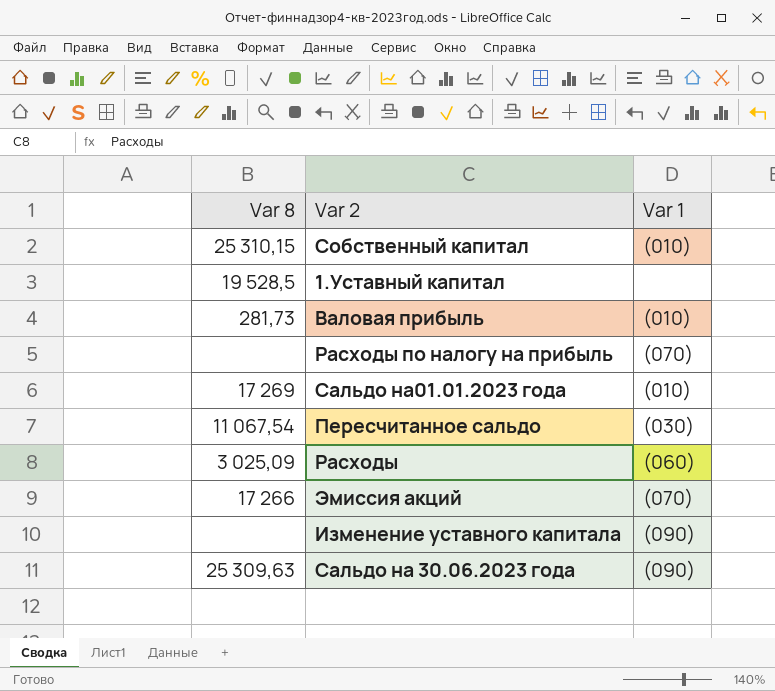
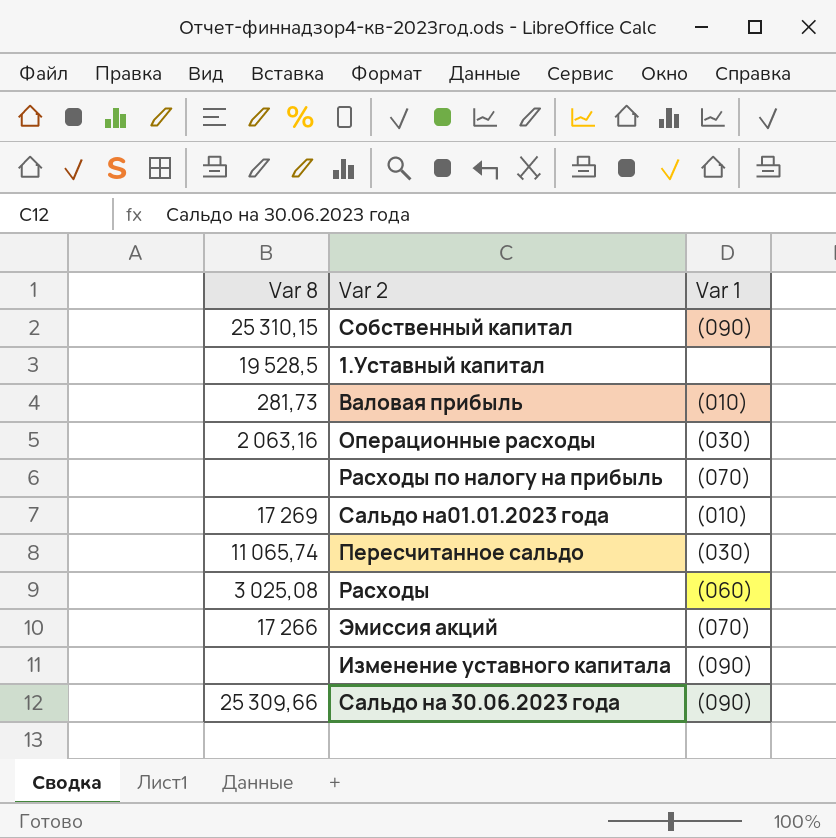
Собственный капитал | Var 1: (010) -> (090)
row Операционные расходы: none -> 2 063,16 | (030)
Пересчитанное сальдо | Var 8: 11 067,54 -> 11 065,74
Расходы | Var 8: 3 025,09 -> 3 025,08
Сальдо на 30.06.2023 года | Var 8: 25 309,63 -> 25 309,66

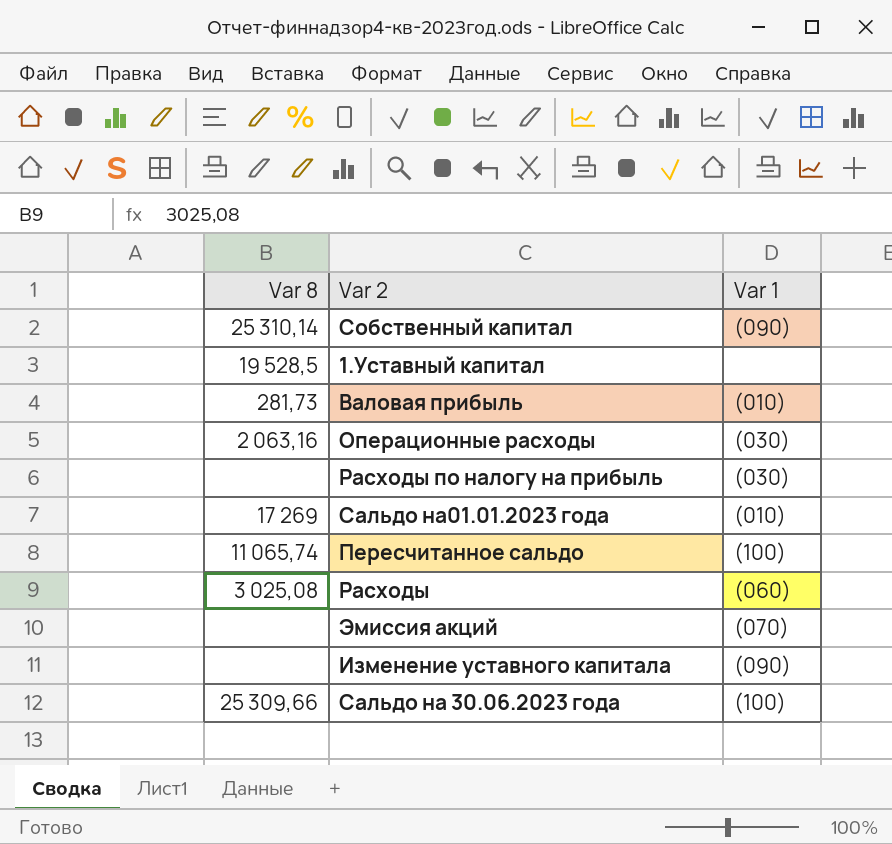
Собственный капитал | Var 8: 25 310,15 -> 25 310,14
Расходы по налогу на прибыль | Var 1: (070) -> (030)
Пересчитанное сальдо | Var 1: (030) -> (100)
Эмиссия акций | Var 8: 17 266 -> none
Сальдо на 30.06.2023 года | Var 1: (090) -> (100)

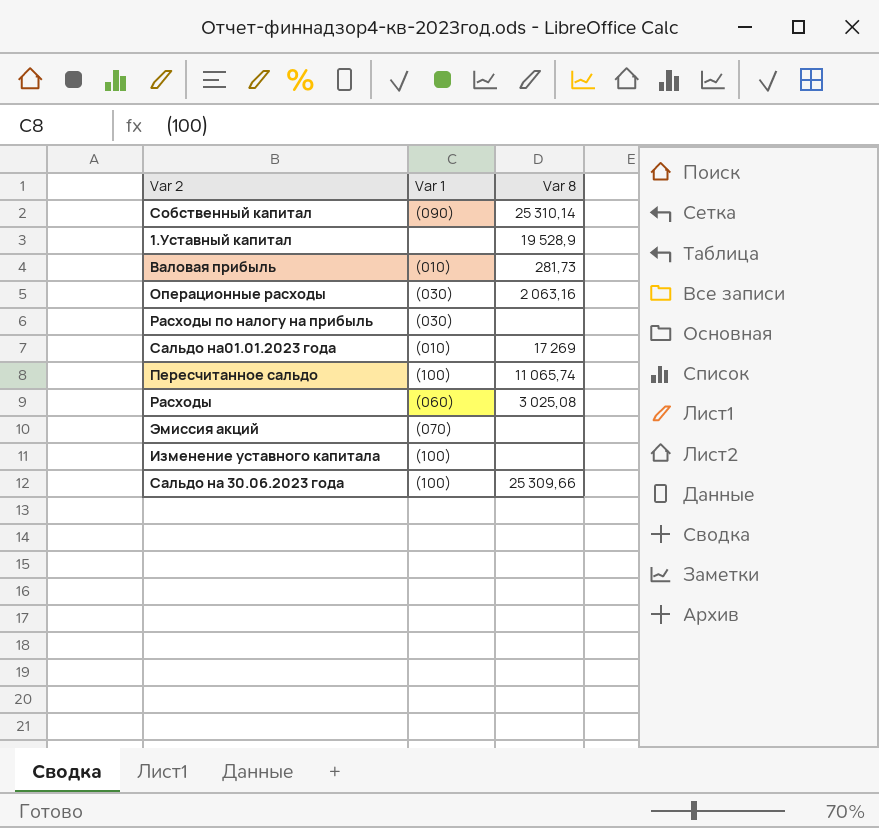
column Var 8 | position: 1 -> 3
1.Уставный капитал | Var 8: 19 528,5 -> 19 528,9
Изменение уставного капитала | Var 1: (090) -> (100)

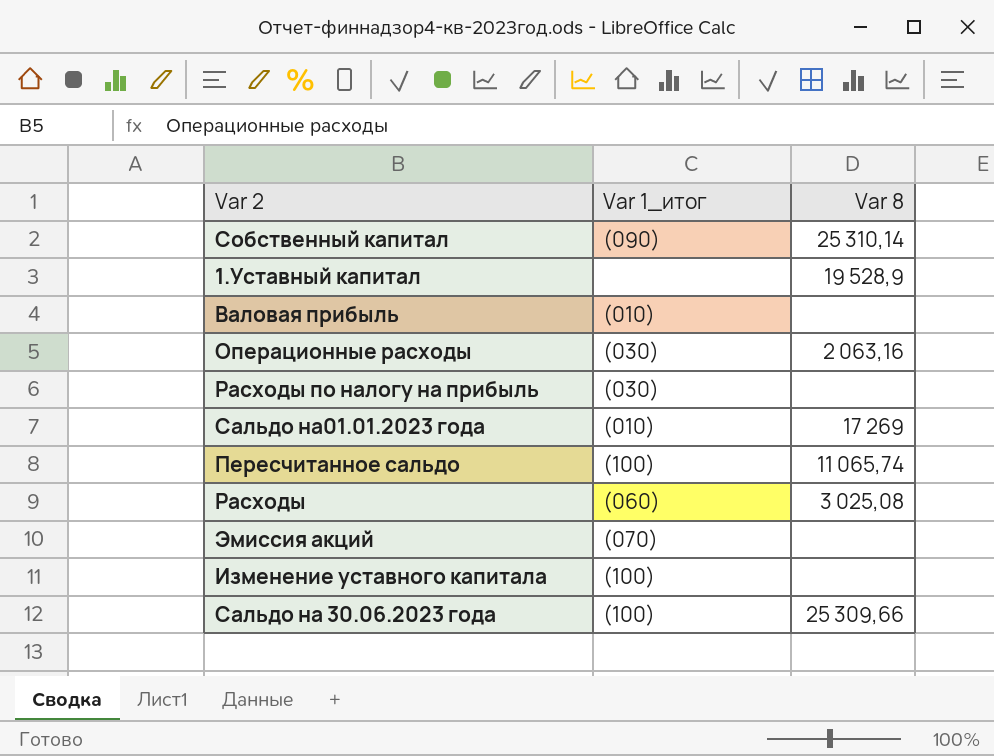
column name: Var 1 -> Var 1_итог
Валовая прибыль | Var 8: 281,73 -> none

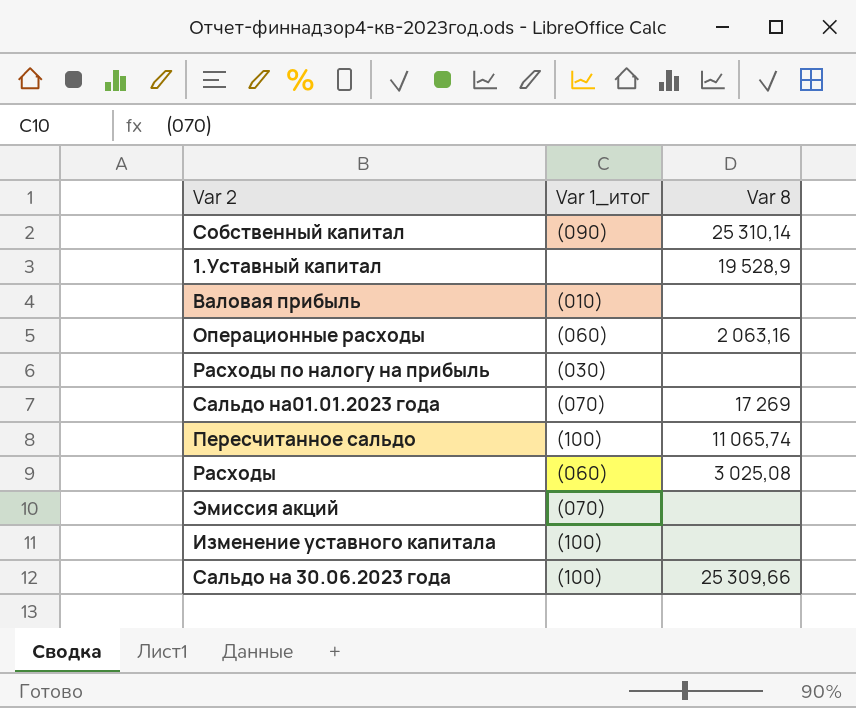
Операционные расходы | Var 1_итог: (030) -> (060)
Сальдо на01.01.2023 года | Var 1_итог: (010) -> (070)

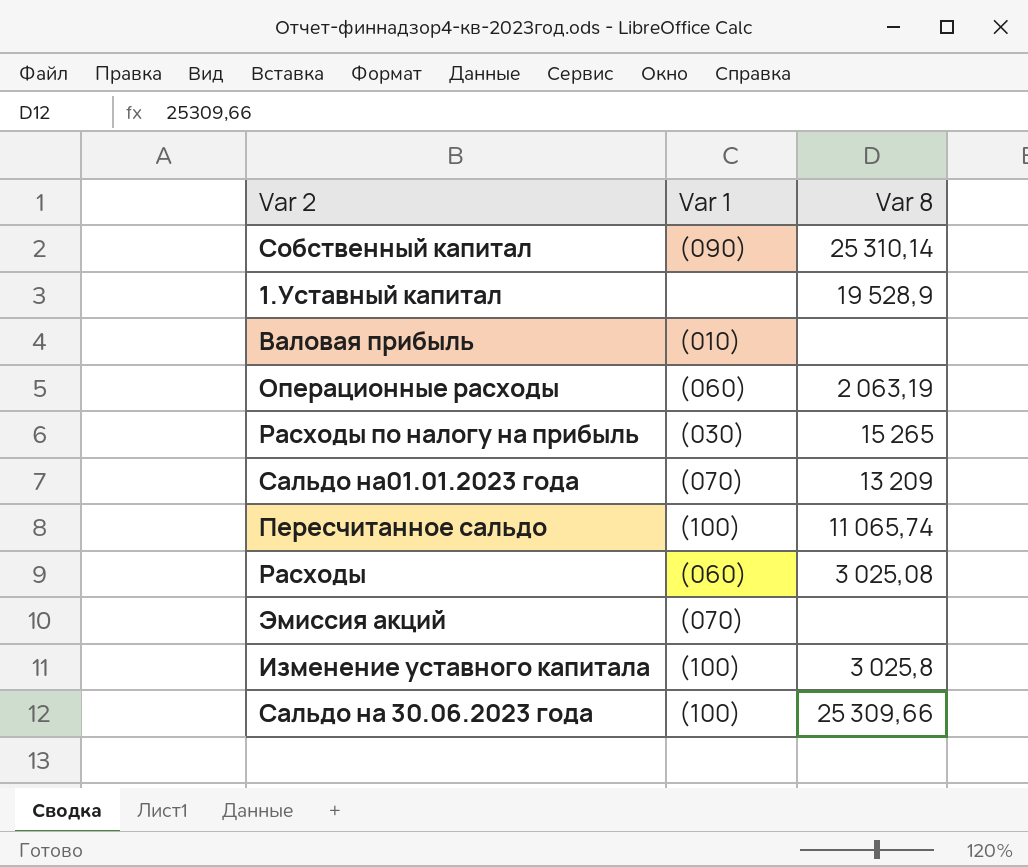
column name: Var 1_итог -> Var 1
Операционные расходы | Var 8: 2 063,16 -> 2 063,19
Расходы по налогу на прибыль | Var 8: none -> 15 265
Сальдо на01.01.2023 года | Var 8: 17 269 -> 13 209
Изменение уставного капитала | Var 8: none -> 3 025,8

